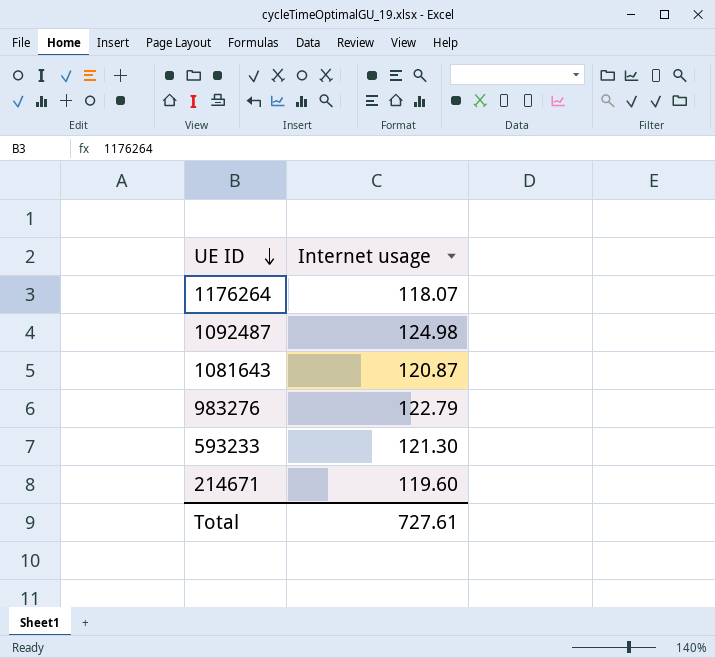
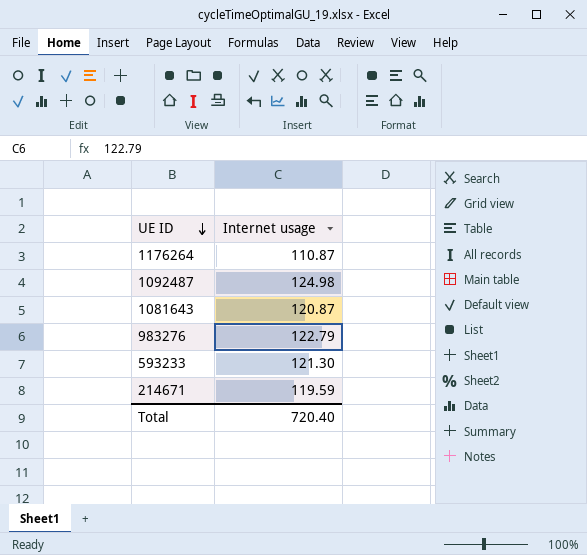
1176264 | Internet usage: 118.07 -> 110.87
214671 | Internet usage: 119.60 -> 119.59
Total | Internet usage: 727.61 -> 720.40

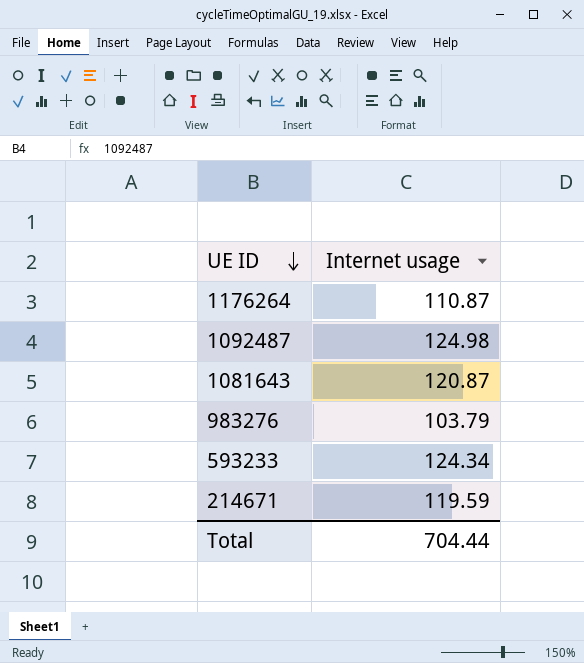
983276 | Internet usage: 122.79 -> 103.79
593233 | Internet usage: 121.30 -> 124.34
Total | Internet usage: 720.40 -> 704.44

